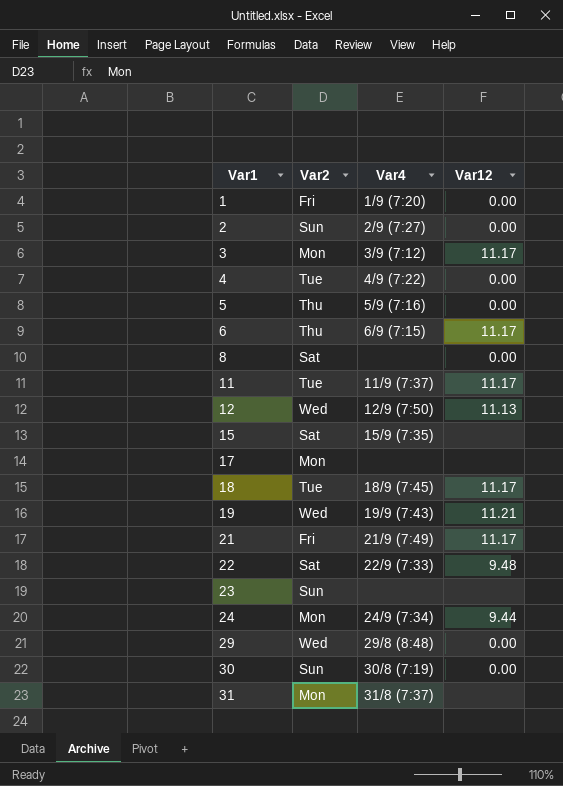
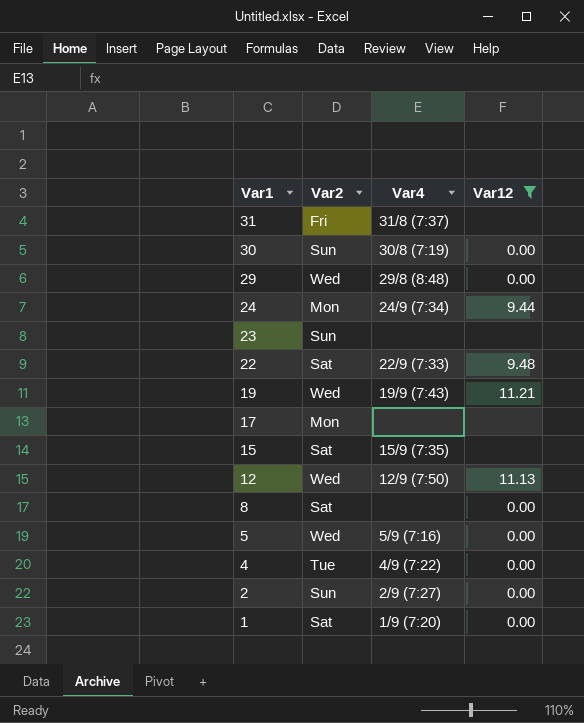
filter: none -> Var12 != 11.17
row order: Var1 ascending -> Var1 descending
31 | Var2: Mon -> Fri
5 | Var2: Thu -> Wed
1 | Var2: Fri -> Sat

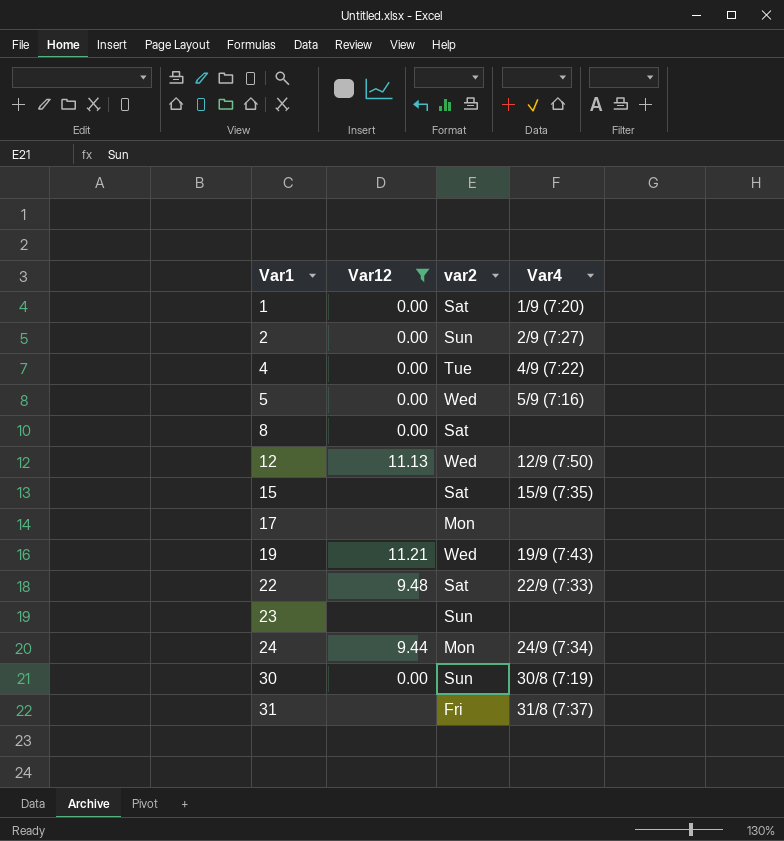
row order: Var1 descending -> Var1 ascending
column Var12 | position: 4 -> 2
column name: Var2 -> var2
row 29: Wed | 29/8 (8:48) | 0.00 -> none

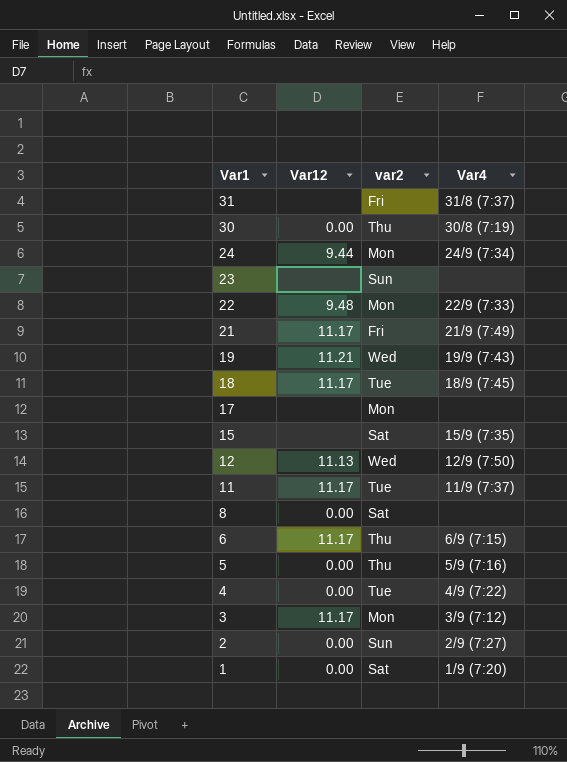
filter: Var12 != 11.17 -> none
row order: Var1 ascending -> Var1 descending
30 | var2: Sun -> Thu
22 | var2: Sat -> Mon
5 | var2: Wed -> Thu

